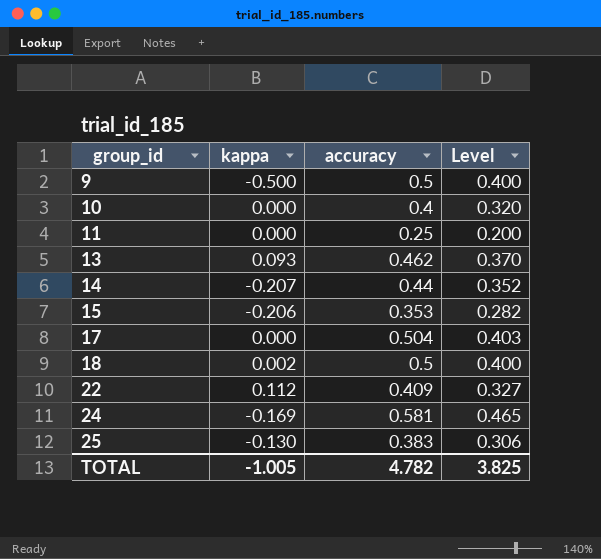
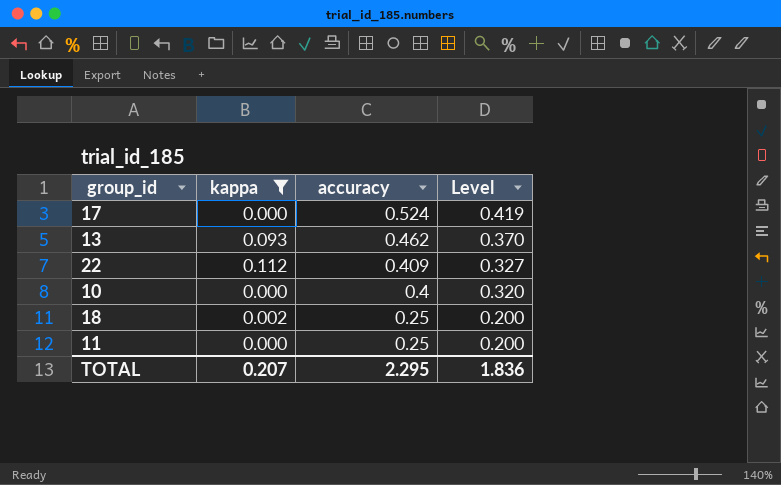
filter: none -> kappa >= 0.000
row order: group_id ascending -> accuracy descending
17 | accuracy: 0.504 -> 0.524
17 | Level: 0.403 -> 0.419
18 | accuracy: 0.5 -> 0.25
18 | Level: 0.400 -> 0.200
TOTAL | kappa: -1.005 -> 0.207
TOTAL | accuracy: 4.782 -> 2.295
TOTAL | Level: 3.825 -> 1.836

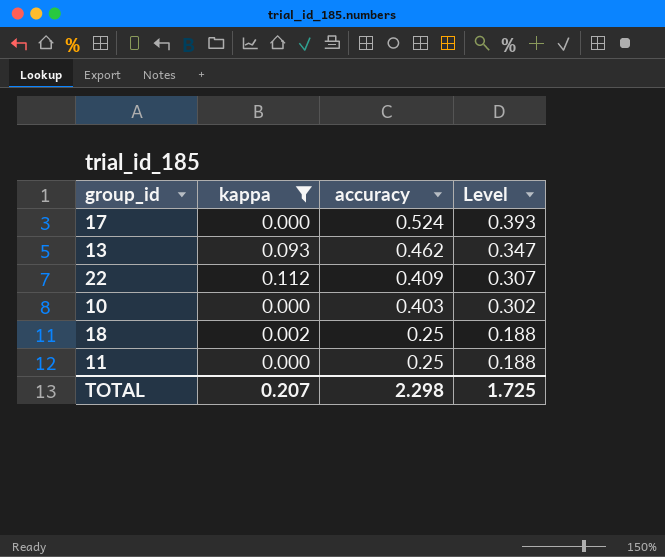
column Level | formula: [accuracy] * 0.8 -> [accuracy] * 0.75
10 | accuracy: 0.4 -> 0.403
TOTAL | accuracy: 2.295 -> 2.298
TOTAL | Level: 1.836 -> 1.725

